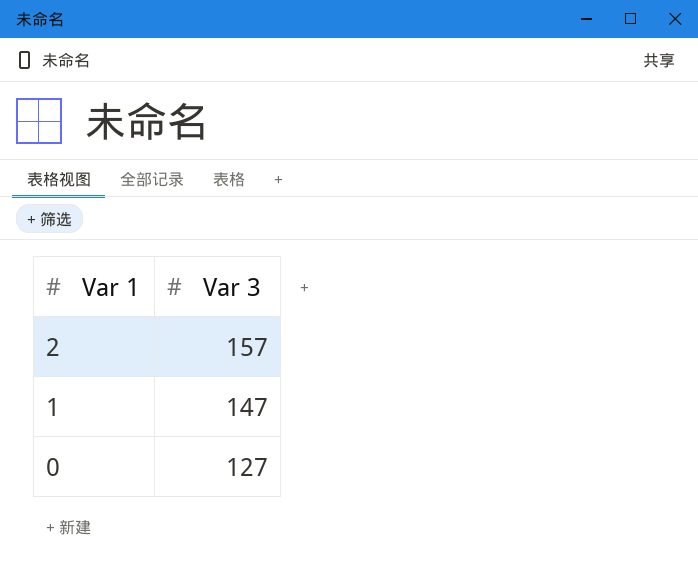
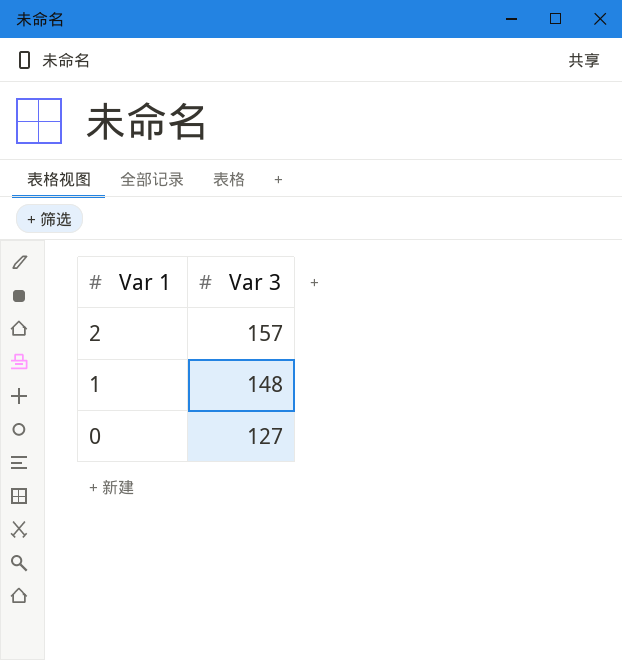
1 | Var 3: 147 -> 148

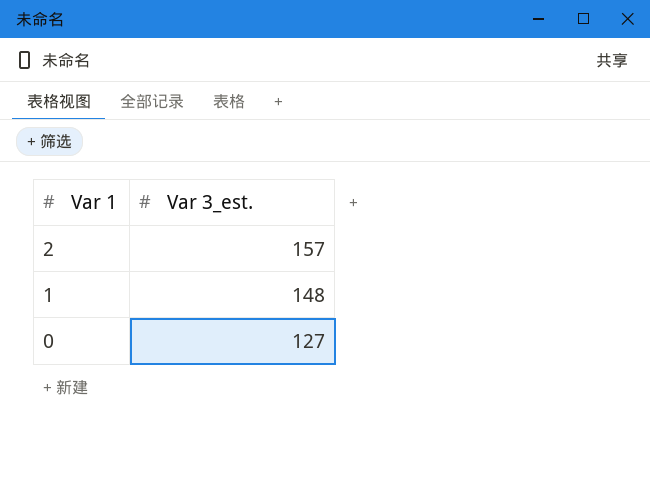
column name: Var 3 -> Var 3_est.

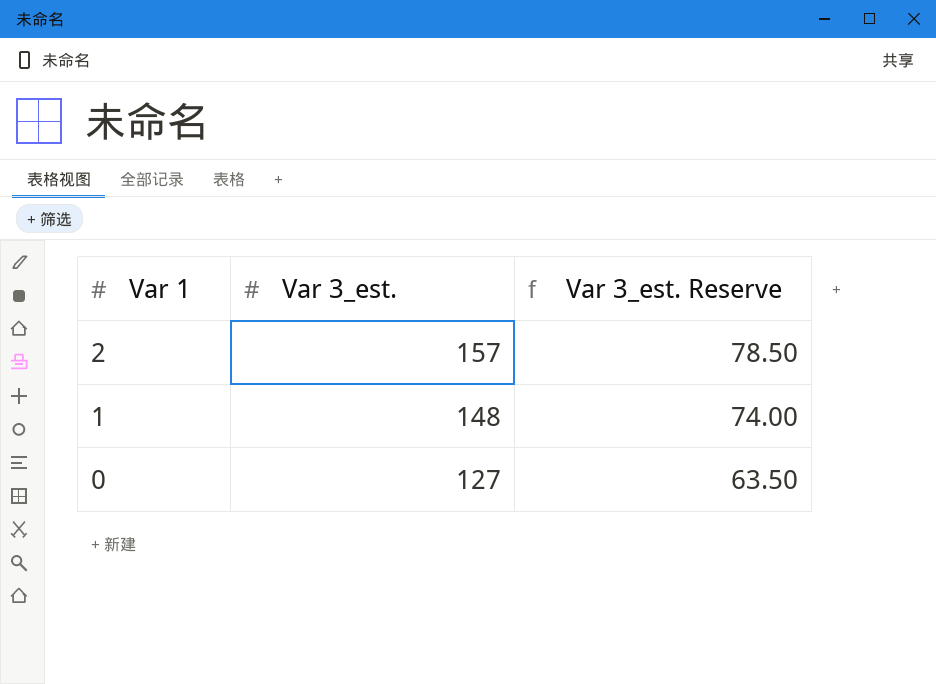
column Var 3_est. Reserve | formula: none -> [Var 3_est.] * 0.5

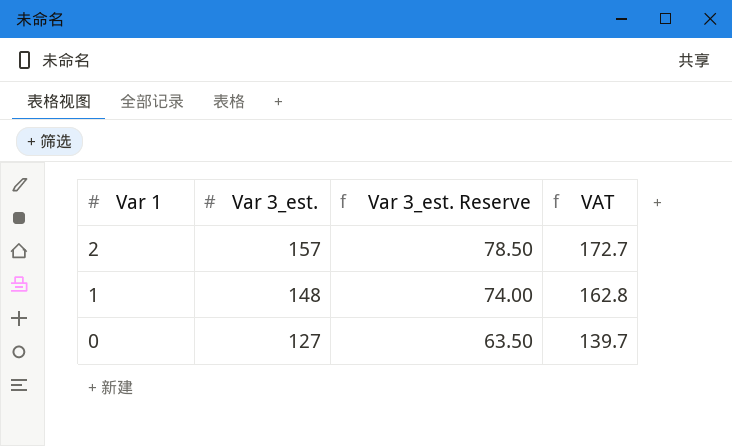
column VAT | formula: none -> [Var 3_est.] * 1.1

